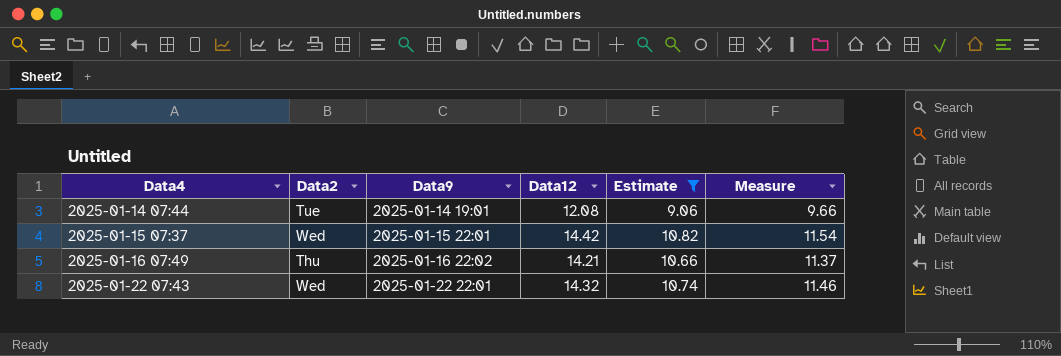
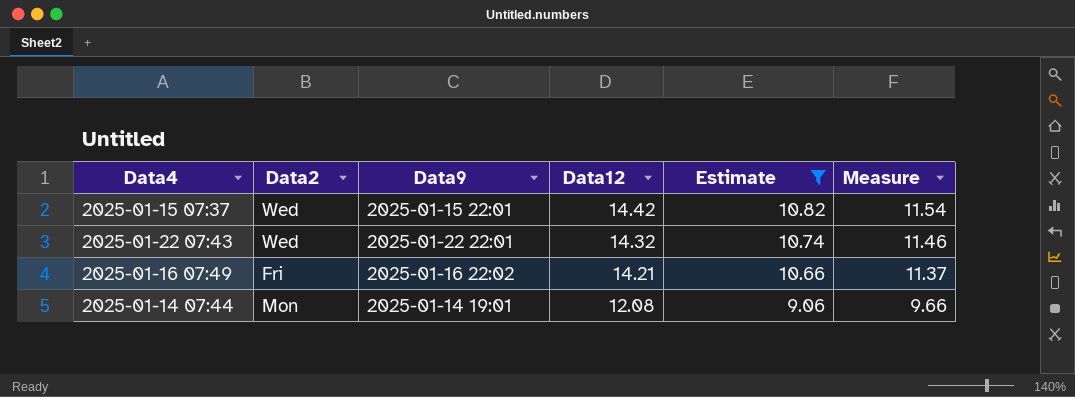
row order: Data4 ascending -> Data12 descending
2025-01-16 07:49 | Data2: Thu -> Fri
2025-01-14 07:44 | Data2: Tue -> Mon

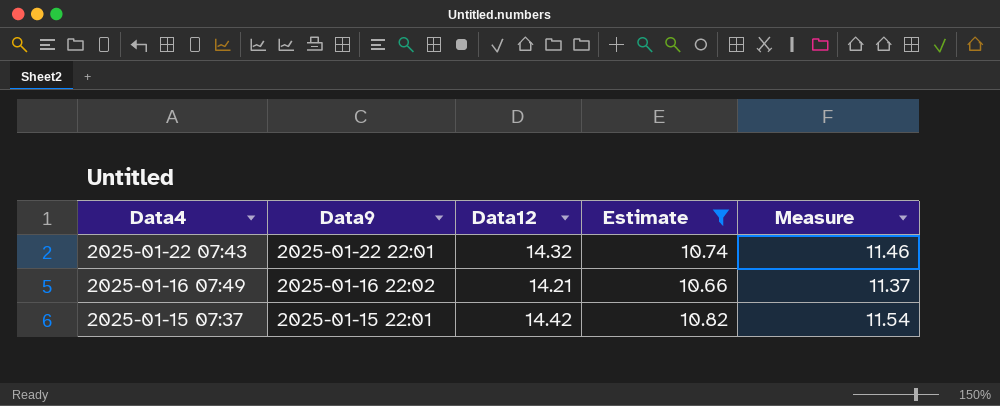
row order: Data12 descending -> Data4 descending
column Data2 | position: 2 -> none
row 2025-01-14 07:44: Mon | 2025-01-14 19:01 | 12.08 | 9.06 | 9.66 -> none

